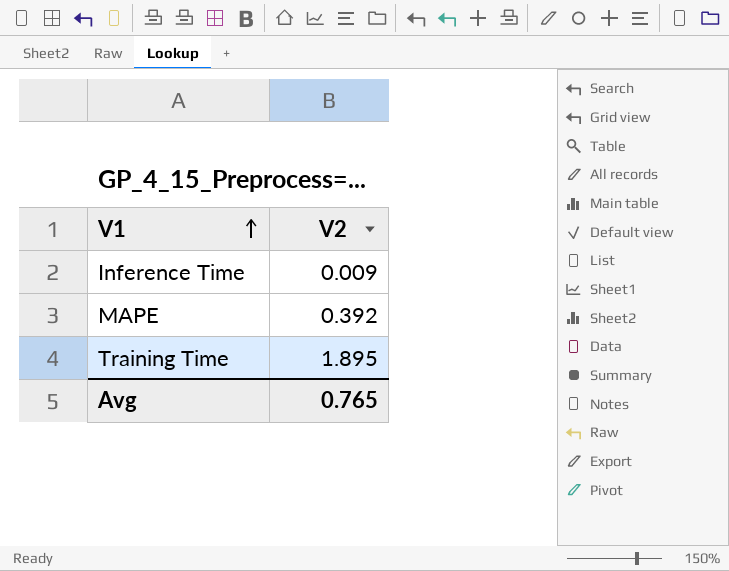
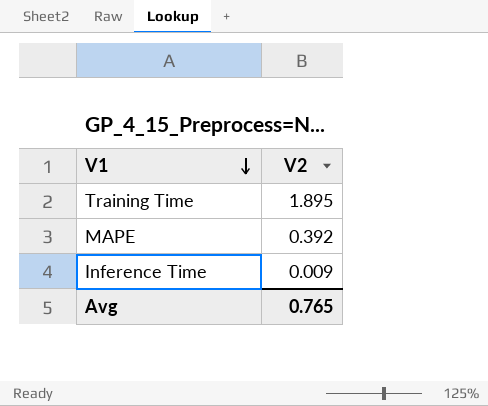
row order: V1 ascending -> V1 descending

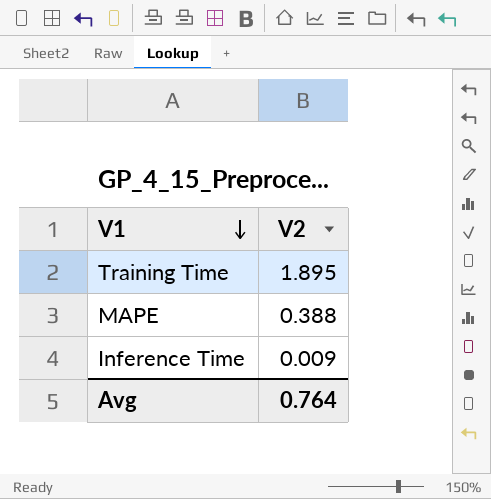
MAPE | V2: 0.392 -> 0.388
Avg | V2: 0.765 -> 0.764

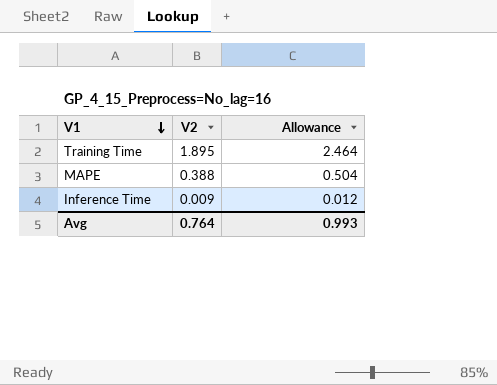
column Allowance | formula: none -> [V2] * 1.3

